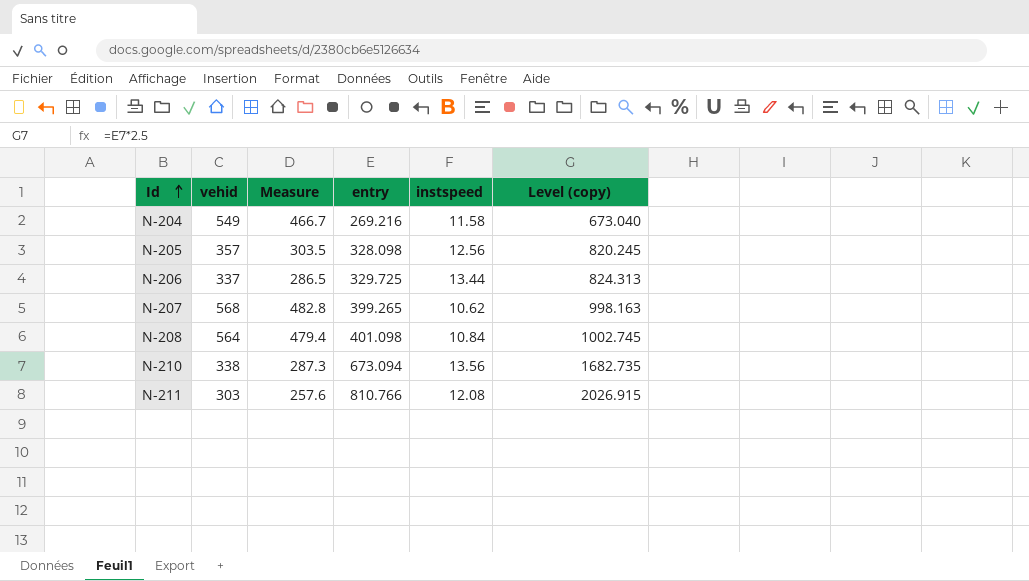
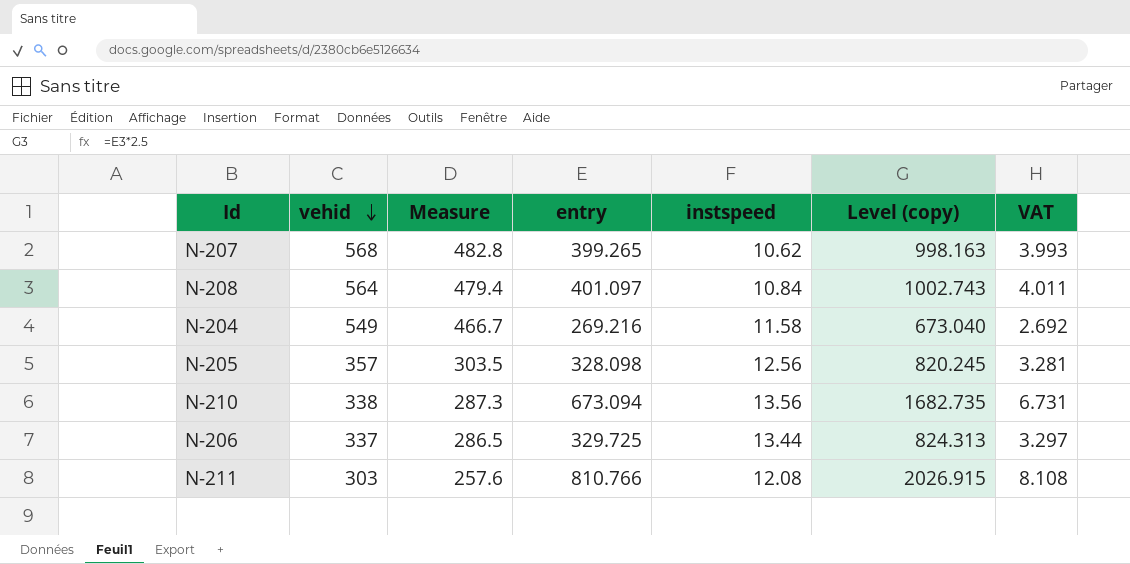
row order: Id ascending -> vehid descending
column VAT | formula: none -> [entry] * 0.01
N-208 | entry: 401.098 -> 401.097
N-208 | Level (copy): 1002.745 -> 1002.743

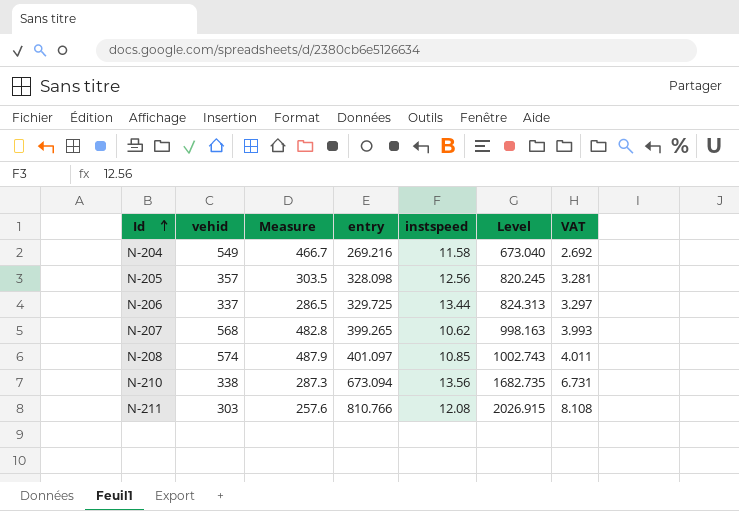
row order: vehid descending -> Id ascending
column name: Level (copy) -> Level
N-208 | vehid: 564 -> 574
N-208 | Measure: 479.4 -> 487.9
N-208 | instspeed: 10.84 -> 10.85

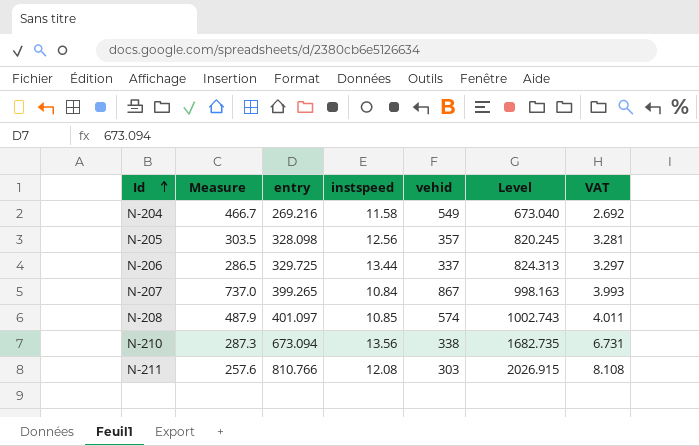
column vehid | position: 2 -> 5
N-207 | Measure: 482.8 -> 737.0
N-207 | instspeed: 10.62 -> 10.84
N-207 | vehid: 568 -> 867

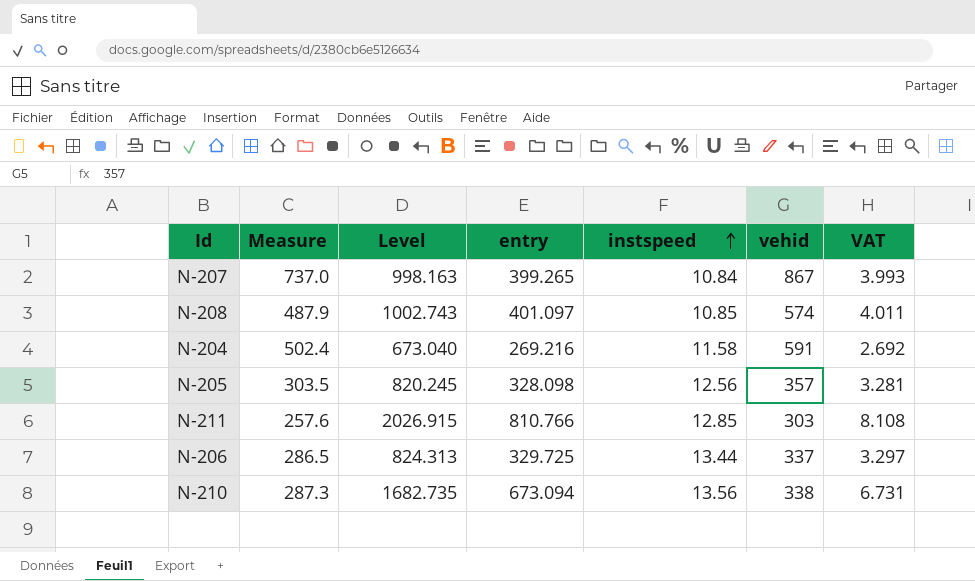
row order: Id ascending -> instspeed ascending
column Level | position: 6 -> 3
N-204 | Measure: 466.7 -> 502.4
N-204 | vehid: 549 -> 591
N-211 | instspeed: 12.08 -> 12.85

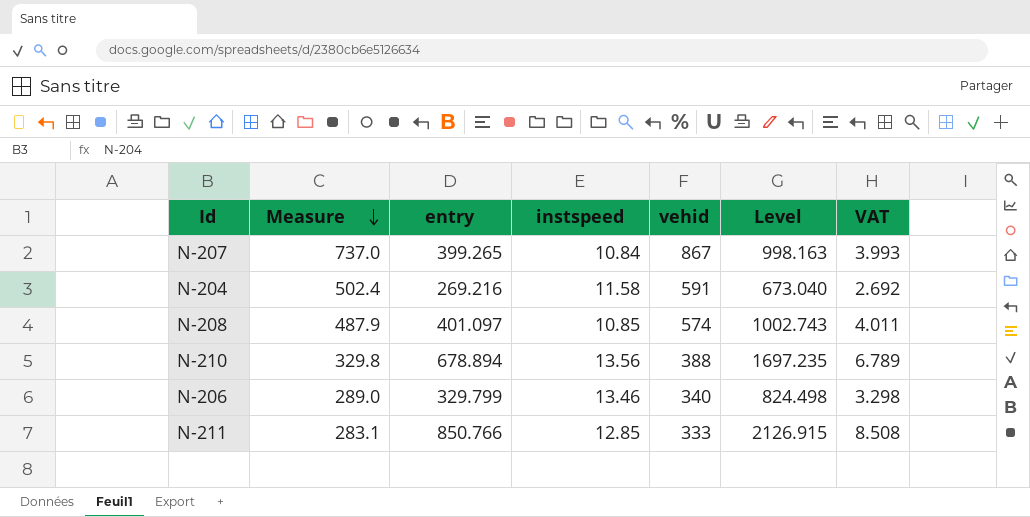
row order: instspeed ascending -> Measure descending
column Level | position: 3 -> 6
row N-205: 303.5 | 820.245 | 328.098 | 12.56 | 357 | 3.281 -> none
N-210 | Measure: 287.3 -> 329.8
N-210 | entry: 673.094 -> 678.894
N-210 | vehid: 338 -> 388
N-210 | Level: 1682.735 -> 1697.235
N-210 | VAT: 6.731 -> 6.789
N-206 | Measure: 286.5 -> 289.0
N-206 | entry: 329.725 -> 329.799
N-206 | instspeed: 13.44 -> 13.46
N-206 | vehid: 337 -> 340
N-206 | Level: 824.313 -> 824.498
N-206 | VAT: 3.297 -> 3.298
N-211 | Measure: 257.6 -> 283.1
N-211 | entry: 810.766 -> 850.766
N-211 | vehid: 303 -> 333
N-211 | Level: 2026.915 -> 2126.915
N-211 | VAT: 8.108 -> 8.508

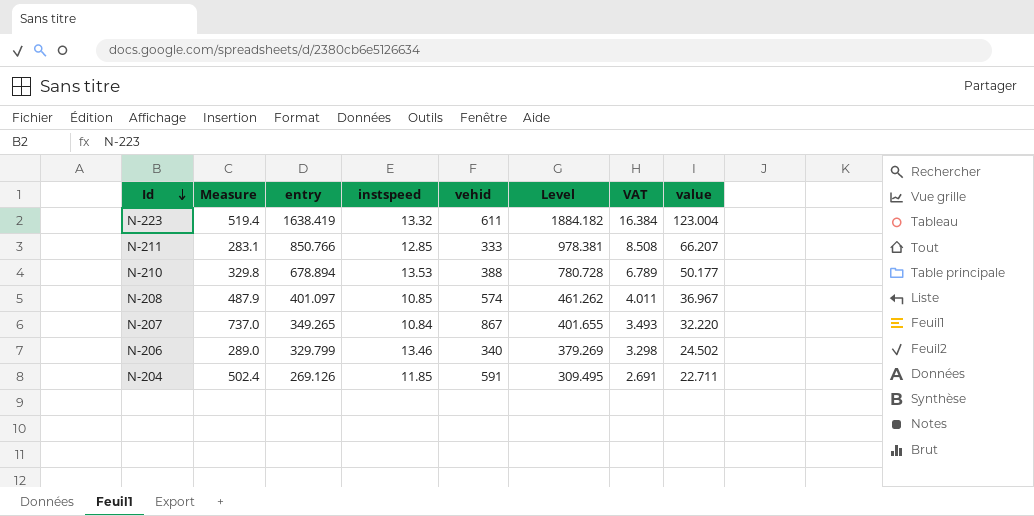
row order: Measure descending -> Id descending
column Level | formula: [entry] * 2.5 -> [entry] * 1.15
column value | formula: none -> [entry] / [instspeed]
row N-223: none -> 519.4 | 1638.419 | 13.32 | 611 | 1884.182 | 16.384 | 123.004
N-210 | instspeed: 13.56 -> 13.53
N-207 | entry: 399.265 -> 349.265
N-207 | VAT: 3.993 -> 3.493
N-204 | entry: 269.216 -> 269.126
N-204 | instspeed: 11.58 -> 11.85
N-204 | VAT: 2.692 -> 2.691

